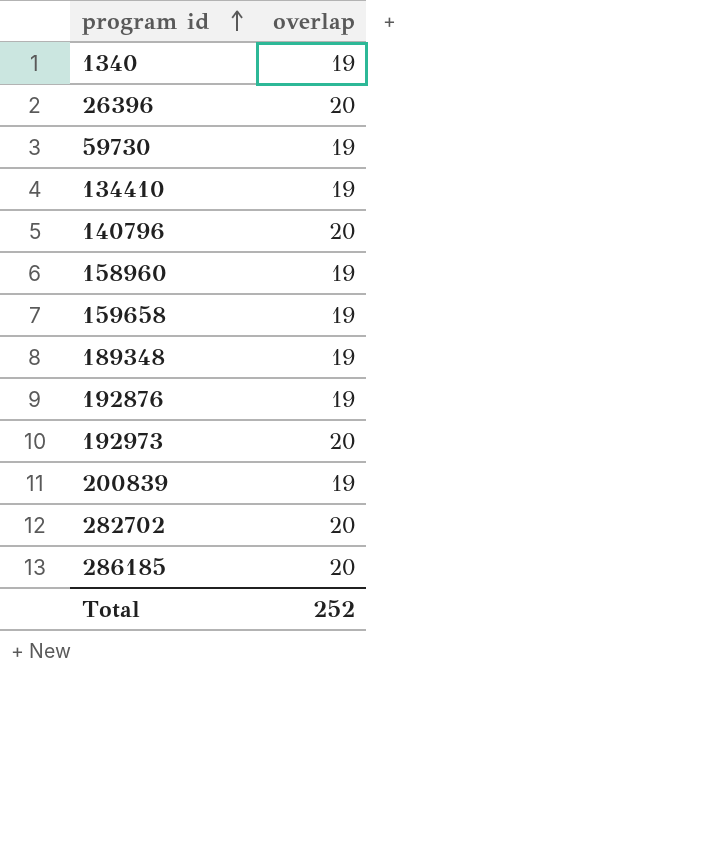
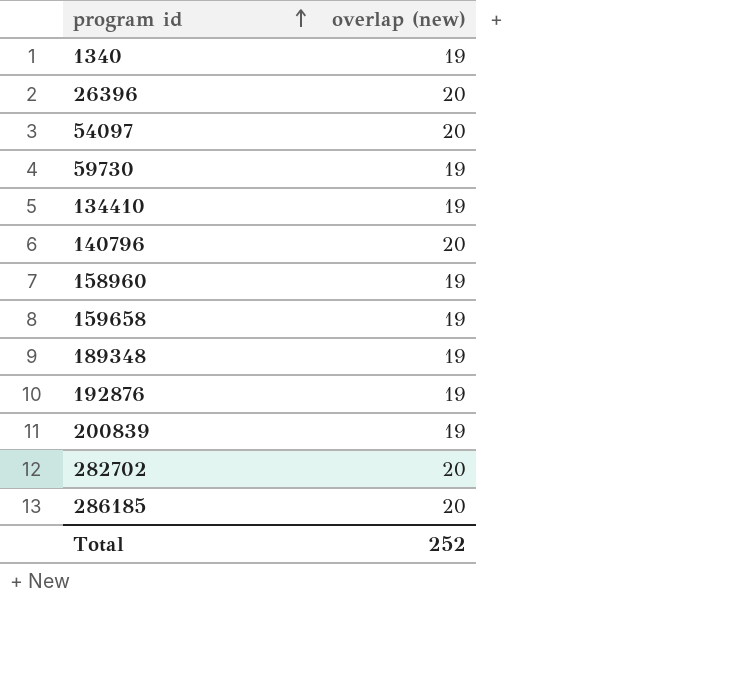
column name: overlap -> overlap (new)
row 192973: 20 -> none
row 54097: none -> 20

